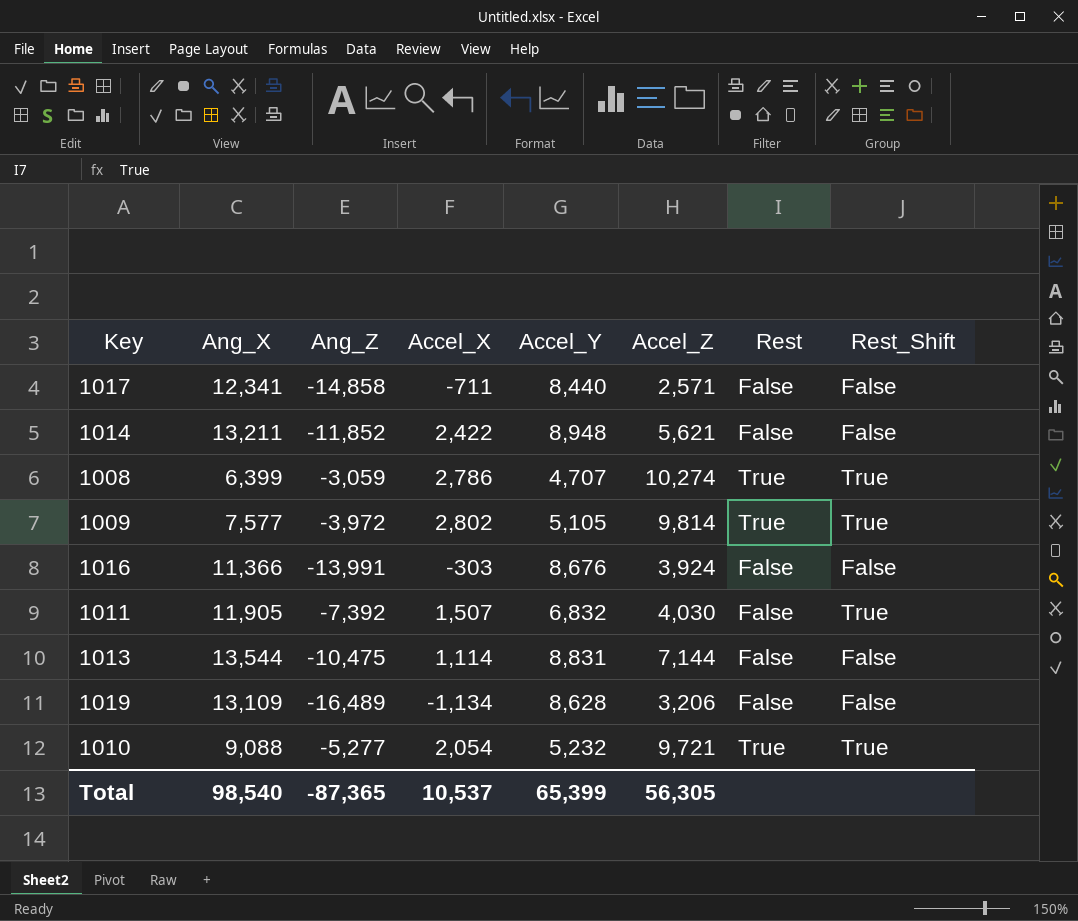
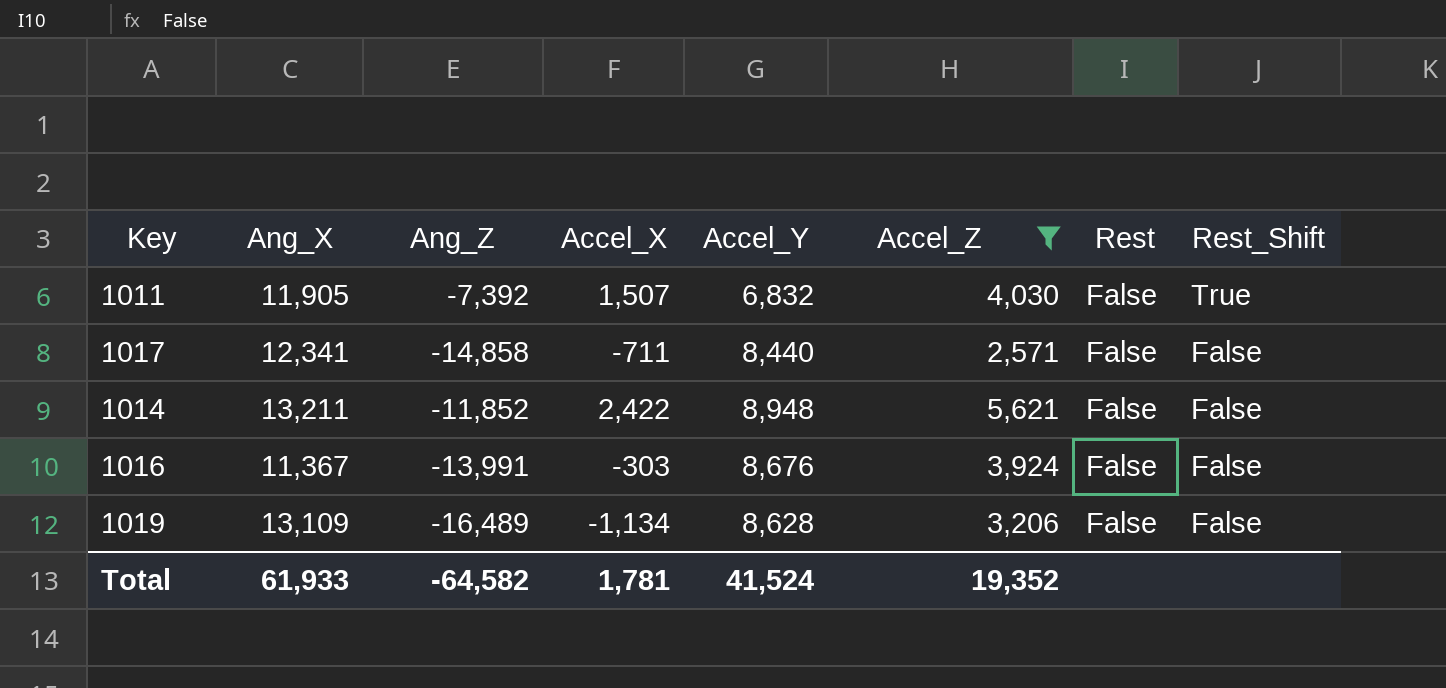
filter: none -> Accel_Z <= 5,621
row order: none -> Rest_Shift descending
1016 | Ang_X: 11,366 -> 11,367
Total | Ang_X: 98,540 -> 61,933
Total | Ang_Z: -87,365 -> -64,582
Total | Accel_X: 10,537 -> 1,781
Total | Accel_Y: 65,399 -> 41,524
Total | Accel_Z: 56,305 -> 19,352

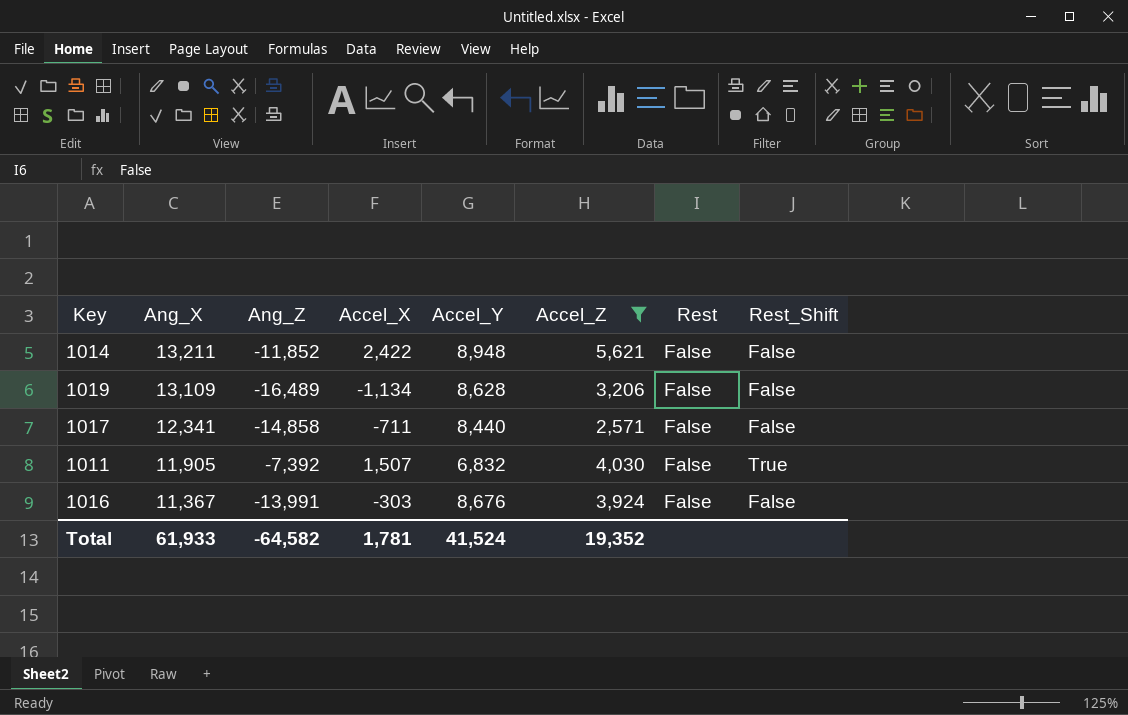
row order: Rest_Shift descending -> Ang_X descending

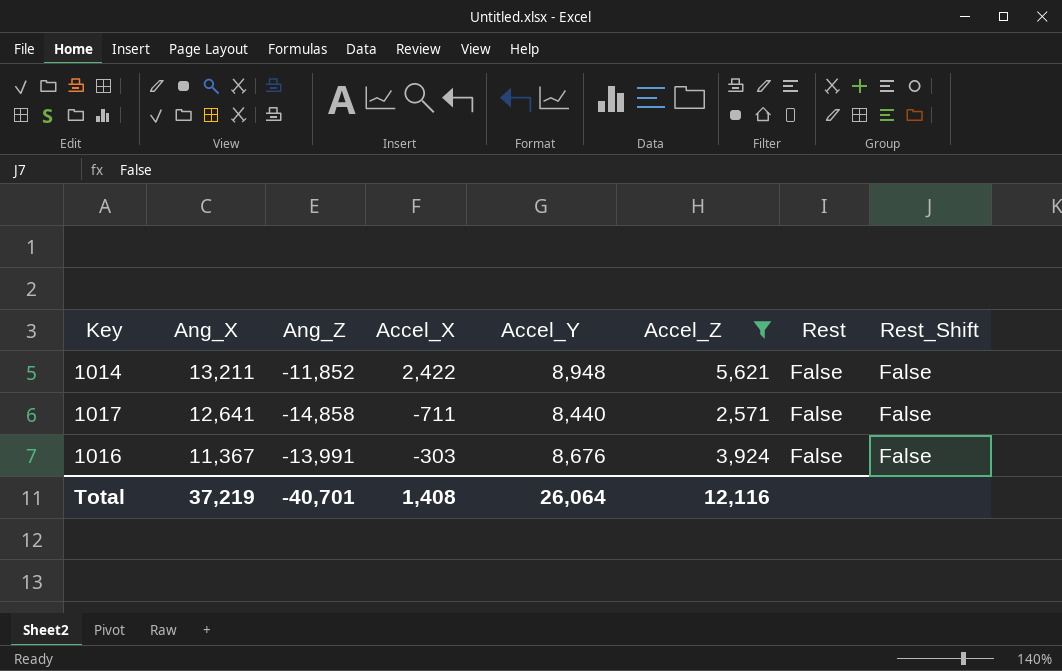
row 1019: 13,109 | -16,489 | -1,134 | 8,628 | 3,206 | False | False -> none
row 1011: 11,905 | -7,392 | 1,507 | 6,832 | 4,030 | False | True -> none
1017 | Ang_X: 12,341 -> 12,641
Total | Ang_X: 61,933 -> 37,219
Total | Ang_Z: -64,582 -> -40,701
Total | Accel_X: 1,781 -> 1,408
Total | Accel_Y: 41,524 -> 26,064
Total | Accel_Z: 19,352 -> 12,116

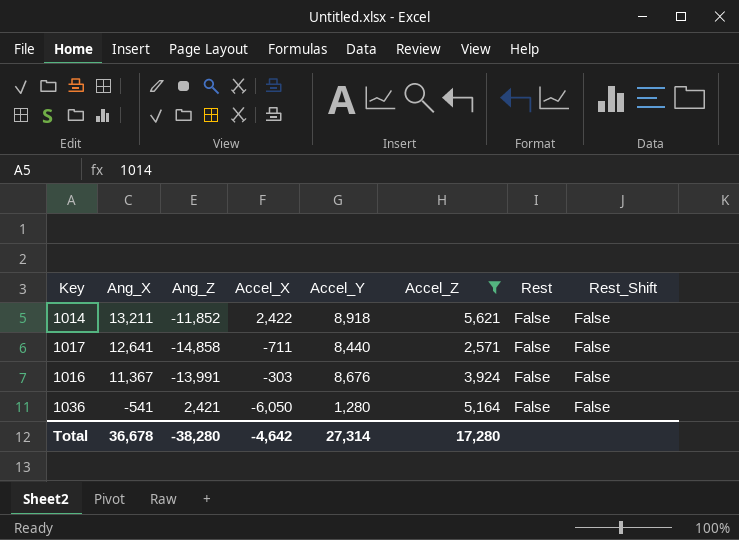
1014 | Accel_Y: 8,948 -> 8,918
row 1036: none -> -541 | 2,421 | -6,050 | 1,280 | 5,164 | False | False
Total | Ang_X: 37,219 -> 36,678
Total | Ang_Z: -40,701 -> -38,280
Total | Accel_X: 1,408 -> -4,642
Total | Accel_Y: 26,064 -> 27,314
Total | Accel_Z: 12,116 -> 17,280

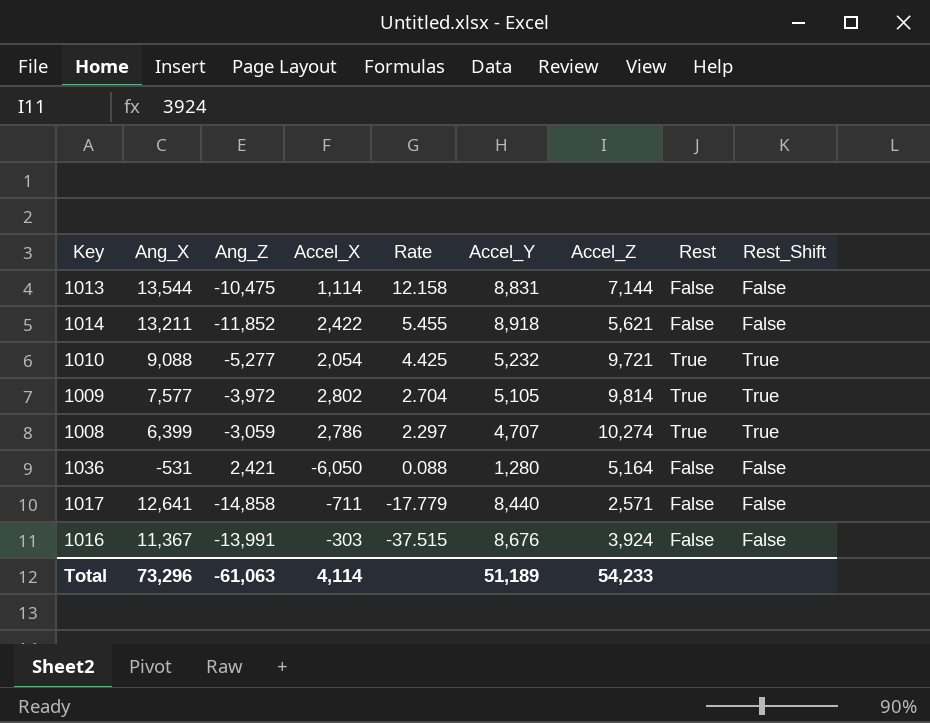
filter: Accel_Z <= 5,621 -> none
row order: Ang_X descending -> Rate descending
column Rate | formula: none -> [Ang_X] / [Accel_X]
1036 | Ang_X: -541 -> -531
Total | Ang_X: 36,678 -> 73,296
Total | Ang_Z: -38,280 -> -61,063
Total | Accel_X: -4,642 -> 4,114
Total | Accel_Y: 27,314 -> 51,189
Total | Accel_Z: 17,280 -> 54,233

